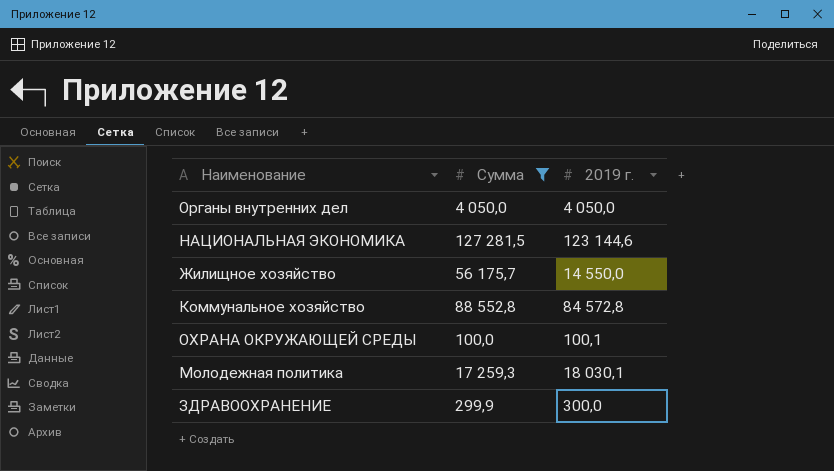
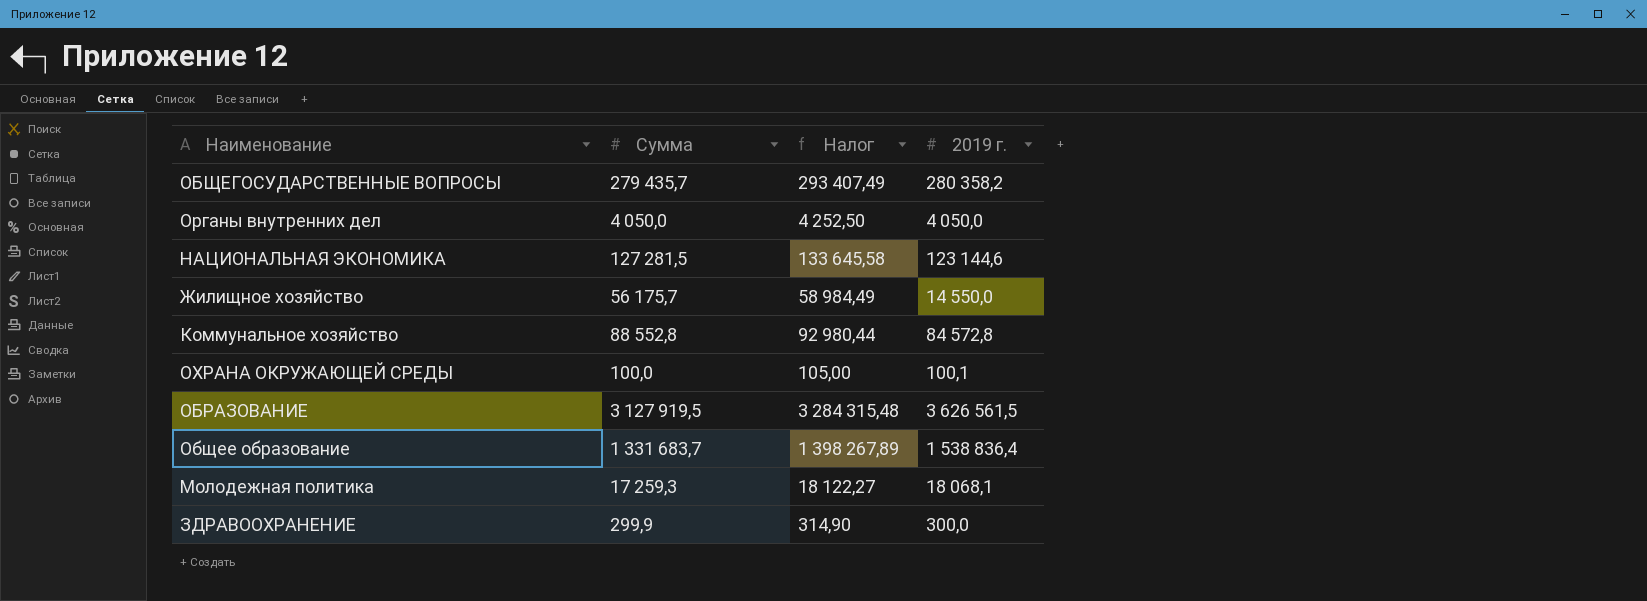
filter: Сумма <= 127 281,5 -> none
column Налог | formula: none -> [Сумма] * 1,05
Молодежная политика | 2019 г.: 18 030,1 -> 18 068,1

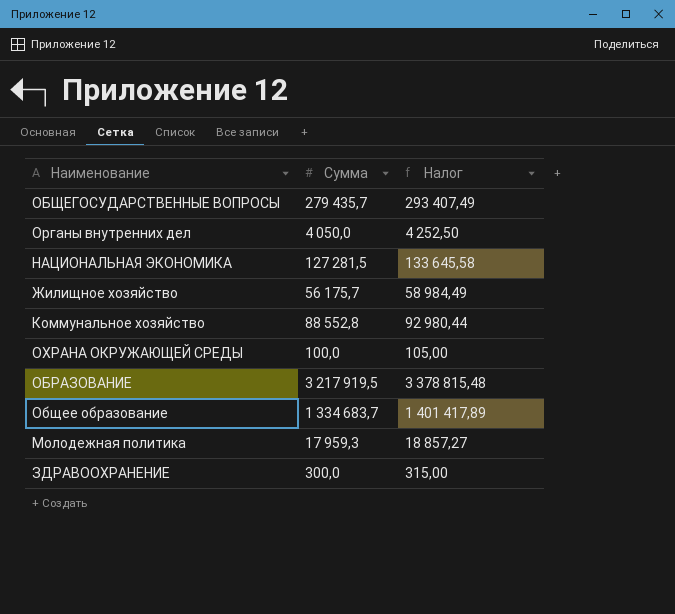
column 2019 г. | position: 4 -> none
ОБРАЗОВАНИЕ | Сумма: 3 127 919,5 -> 3 217 919,5
ОБРАЗОВАНИЕ | Налог: 3 284 315,48 -> 3 378 815,48
Общее образование | Сумма: 1 331 683,7 -> 1 334 683,7
Общее образование | Налог: 1 398 267,89 -> 1 401 417,89
Молодежная политика | Сумма: 17 259,3 -> 17 959,3
Молодежная политика | Налог: 18 122,27 -> 18 857,27
ЗДРАВООХРАНЕНИЕ | Сумма: 299,9 -> 300,0
ЗДРАВООХРАНЕНИЕ | Налог: 314,90 -> 315,00

